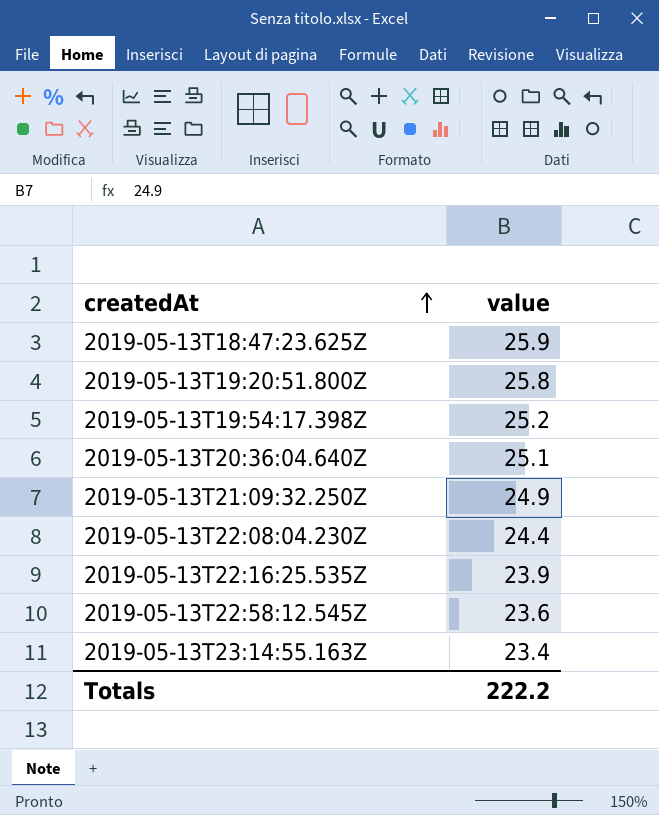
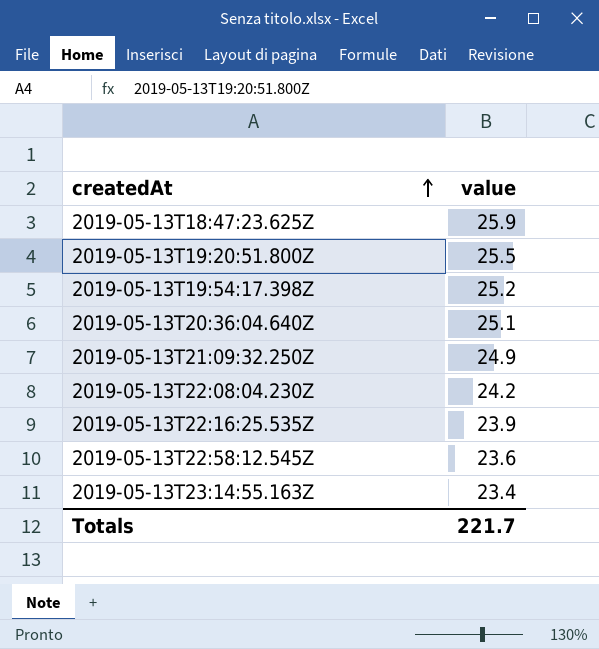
2019-05-13T19:20:51.800Z | value: 25.8 -> 25.5
2019-05-13T22:08:04.230Z | value: 24.4 -> 24.2
Totals | value: 222.2 -> 221.7

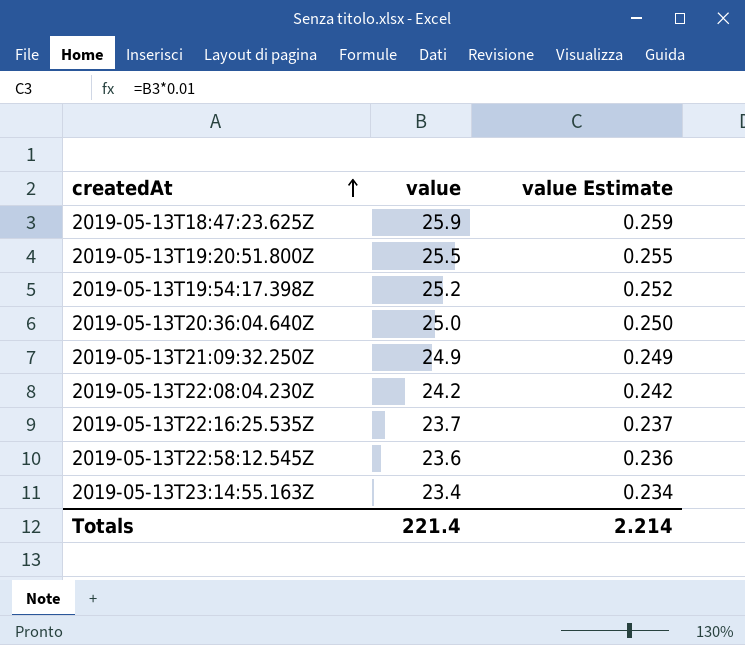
column value Estimate | formula: none -> [value] * 0.01
2019-05-13T20:36:04.640Z | value: 25.1 -> 25.0
2019-05-13T22:16:25.535Z | value: 23.9 -> 23.7
Totals | value: 221.7 -> 221.4

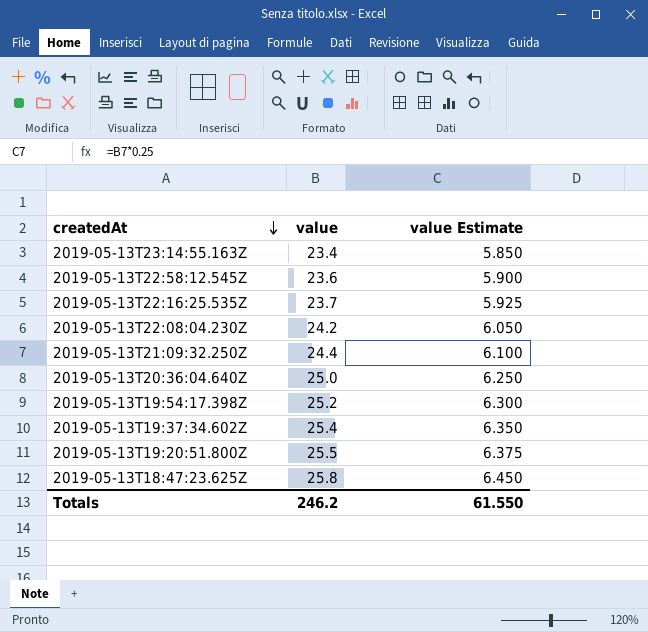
row order: createdAt ascending -> createdAt descending
column value Estimate | formula: [value] * 0.01 -> [value] * 0.25
2019-05-13T21:09:32.250Z | value: 24.9 -> 24.4
row 2019-05-13T19:37:34.602Z: none -> 25.4 | 6.350
2019-05-13T18:47:23.625Z | value: 25.9 -> 25.8
Totals | value: 221.4 -> 246.2
Totals | value Estimate: 2.214 -> 61.550

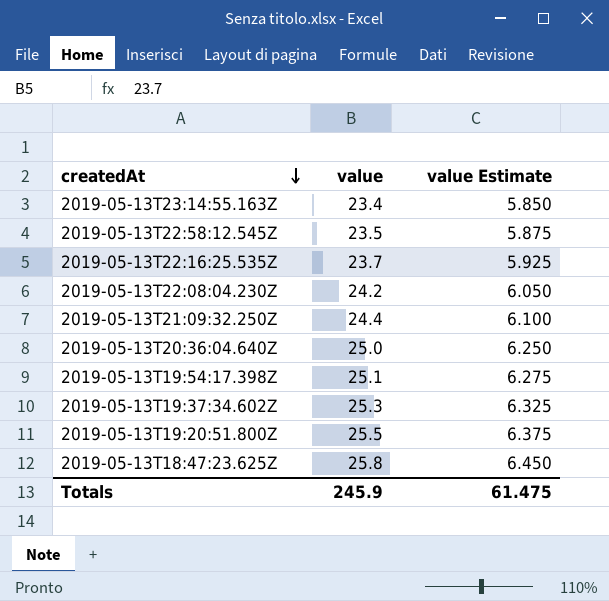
2019-05-13T22:58:12.545Z | value: 23.6 -> 23.5
2019-05-13T22:58:12.545Z | value Estimate: 5.900 -> 5.875
2019-05-13T19:54:17.398Z | value: 25.2 -> 25.1
2019-05-13T19:54:17.398Z | value Estimate: 6.300 -> 6.275
2019-05-13T19:37:34.602Z | value: 25.4 -> 25.3
2019-05-13T19:37:34.602Z | value Estimate: 6.350 -> 6.325
Totals | value: 246.2 -> 245.9
Totals | value Estimate: 61.550 -> 61.475

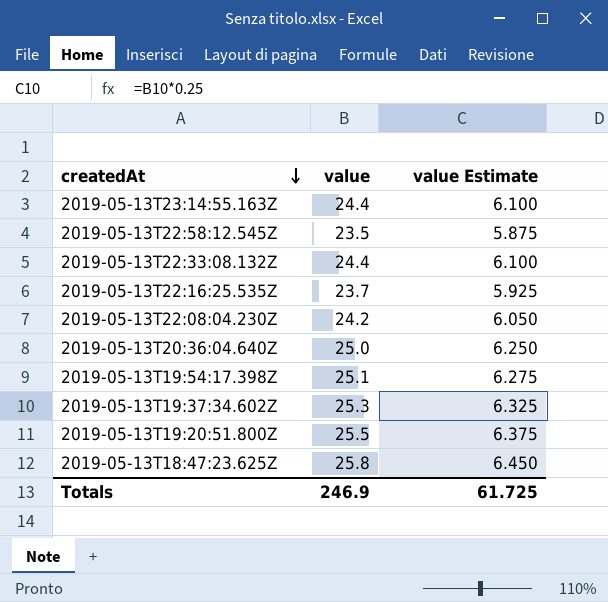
row 2019-05-13T21:09:32.250Z: 24.4 | 6.100 -> none
2019-05-13T23:14:55.163Z | value: 23.4 -> 24.4
2019-05-13T23:14:55.163Z | value Estimate: 5.850 -> 6.100
row 2019-05-13T22:33:08.132Z: none -> 24.4 | 6.100
Totals | value: 245.9 -> 246.9
Totals | value Estimate: 61.475 -> 61.725

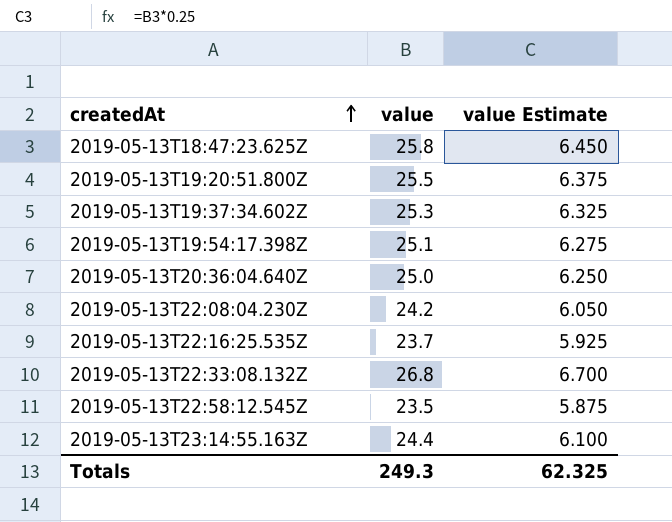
row order: createdAt descending -> createdAt ascending
2019-05-13T22:33:08.132Z | value: 24.4 -> 26.8
2019-05-13T22:33:08.132Z | value Estimate: 6.100 -> 6.700
Totals | value: 246.9 -> 249.3
Totals | value Estimate: 61.725 -> 62.325

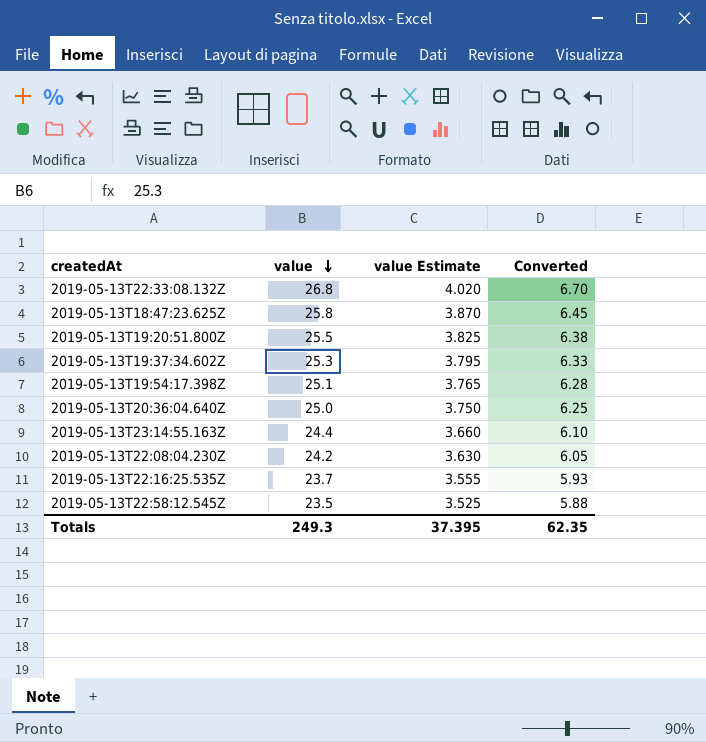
row order: createdAt ascending -> value descending
column value Estimate | formula: [value] * 0.25 -> [value] * 0.15
column Converted | formula: none -> [value] * 0.25
Totals | value Estimate: 62.325 -> 37.395

